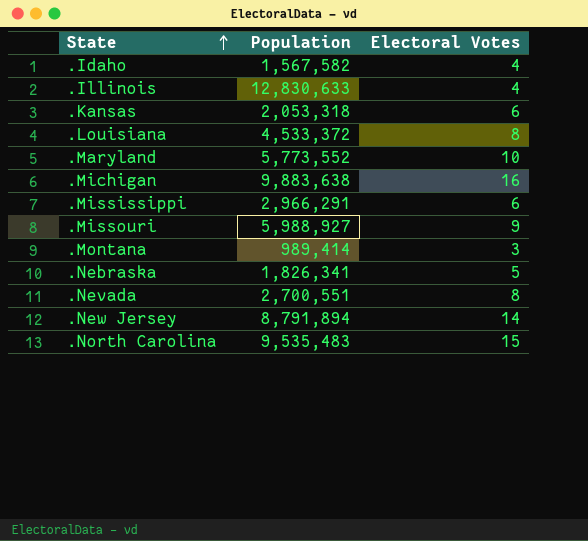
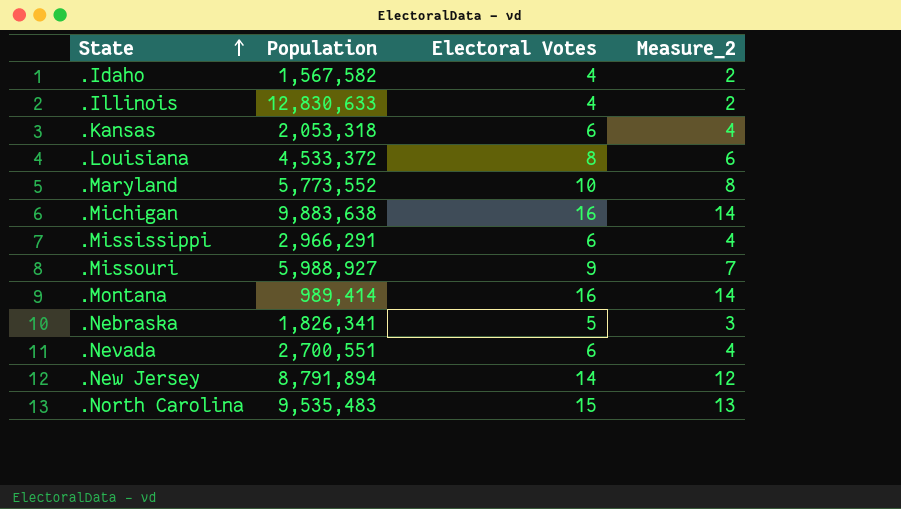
column Measure_2 | formula: none -> [Electoral Votes] - 2
.Montana | Electoral Votes: 3 -> 16
.Nevada | Electoral Votes: 8 -> 6

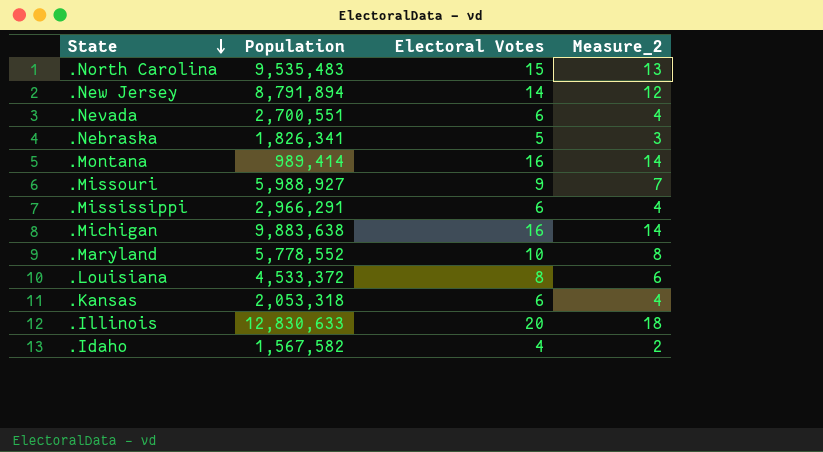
row order: State ascending -> State descending
.Maryland | Population: 5,773,552 -> 5,778,552
.Illinois | Electoral Votes: 4 -> 20
.Illinois | Measure_2: 2 -> 18

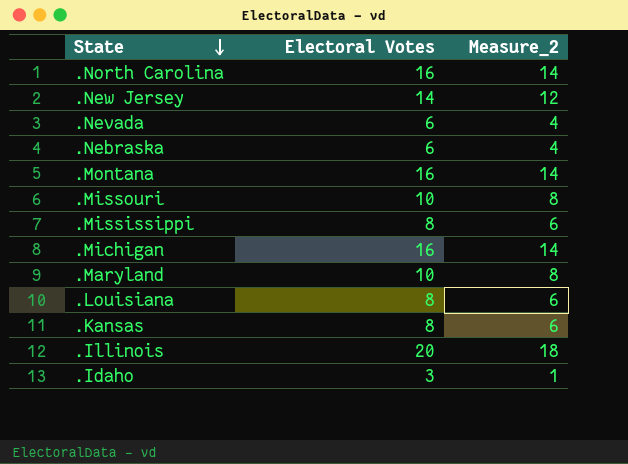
column Population | position: 2 -> none
.North Carolina | Electoral Votes: 15 -> 16
.North Carolina | Measure_2: 13 -> 14
.Nebraska | Electoral Votes: 5 -> 6
.Nebraska | Measure_2: 3 -> 4
.Missouri | Electoral Votes: 9 -> 10
.Missouri | Measure_2: 7 -> 8
.Mississippi | Electoral Votes: 6 -> 8
.Mississippi | Measure_2: 4 -> 6
.Kansas | Electoral Votes: 6 -> 8
.Kansas | Measure_2: 4 -> 6
.Idaho | Electoral Votes: 4 -> 3
.Idaho | Measure_2: 2 -> 1

